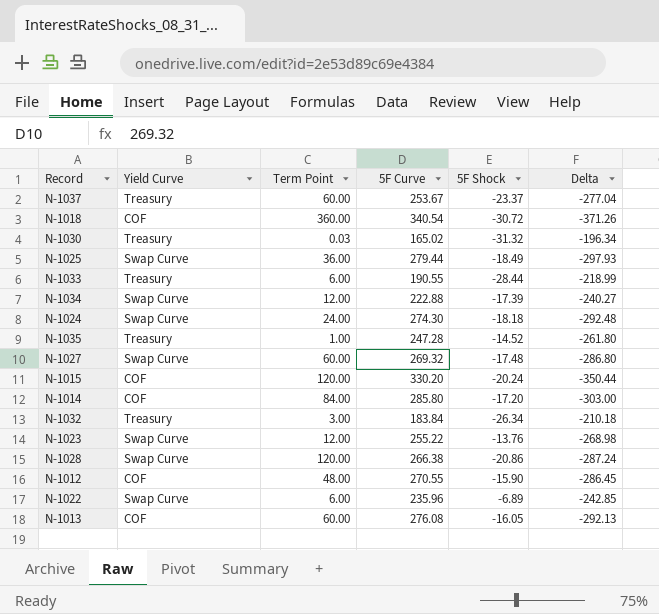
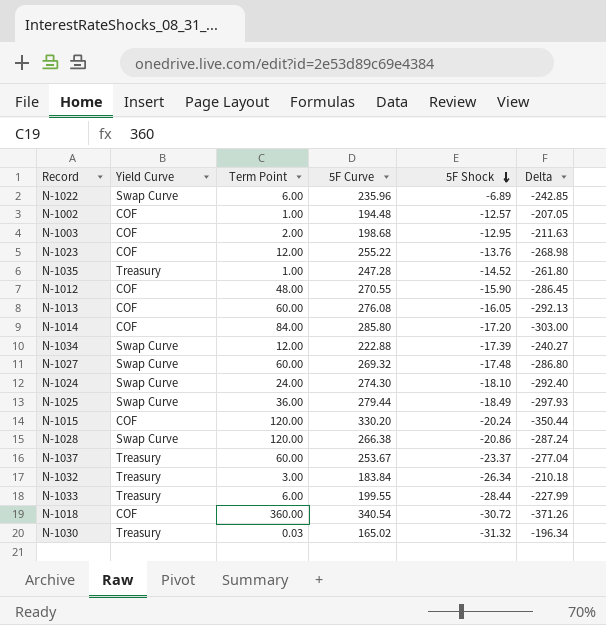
row order: none -> 5F Shock descending
row N-1002: none -> COF | 1.00 | 194.48 | -12.57 | -207.05
row N-1003: none -> COF | 2.00 | 198.68 | -12.95 | -211.63
N-1023 | Yield Curve: Swap Curve -> COF
N-1024 | 5F Shock: -18.18 -> -18.10
N-1024 | Delta: -292.48 -> -292.40
N-1033 | 5F Curve: 190.55 -> 199.55
N-1033 | Delta: -218.99 -> -227.99

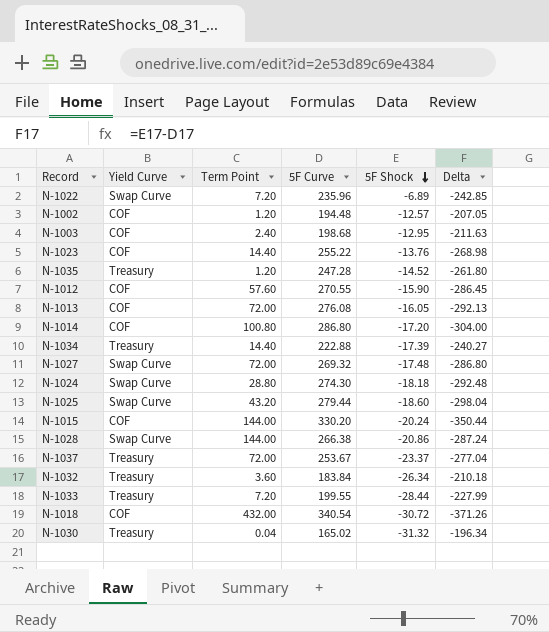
N-1022 | Term Point: 6.00 -> 7.20
N-1002 | Term Point: 1.00 -> 1.20
N-1003 | Term Point: 2.00 -> 2.40
N-1023 | Term Point: 12.00 -> 14.40
N-1035 | Term Point: 1.00 -> 1.20
N-1012 | Term Point: 48.00 -> 57.60
N-1013 | Term Point: 60.00 -> 72.00
N-1014 | Term Point: 84.00 -> 100.80
N-1014 | 5F Curve: 285.80 -> 286.80
N-1014 | Delta: -303.00 -> -304.00
N-1034 | Yield Curve: Swap Curve -> Treasury
N-1034 | Term Point: 12.00 -> 14.40
N-1027 | Term Point: 60.00 -> 72.00
N-1024 | Term Point: 24.00 -> 28.80
N-1024 | 5F Shock: -18.10 -> -18.18
N-1024 | Delta: -292.40 -> -292.48
N-1025 | Term Point: 36.00 -> 43.20
N-1025 | 5F Shock: -18.49 -> -18.60
N-1025 | Delta: -297.93 -> -298.04
N-1015 | Term Point: 120.00 -> 144.00
N-1028 | Term Point: 120.00 -> 144.00
N-1037 | Term Point: 60.00 -> 72.00
N-1032 | Term Point: 3.00 -> 3.60
N-1033 | Term Point: 6.00 -> 7.20
N-1018 | Term Point: 360.00 -> 432.00
N-1030 | Term Point: 0.03 -> 0.04

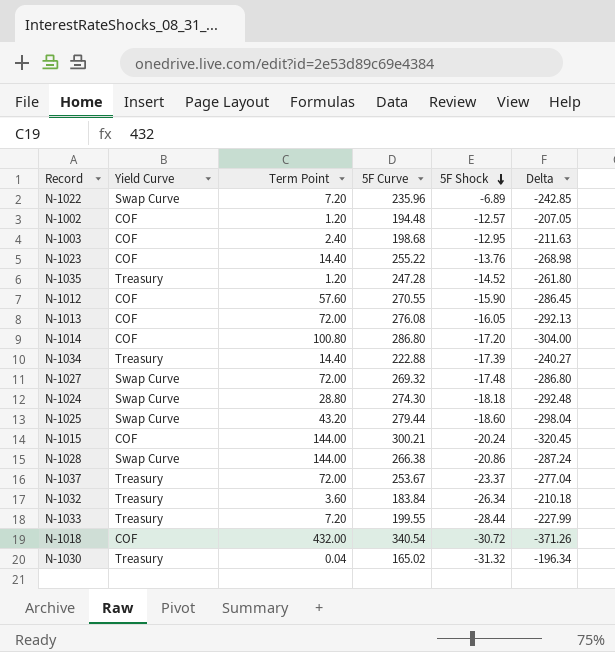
N-1015 | 5F Curve: 330.20 -> 300.21
N-1015 | Delta: -350.44 -> -320.45

